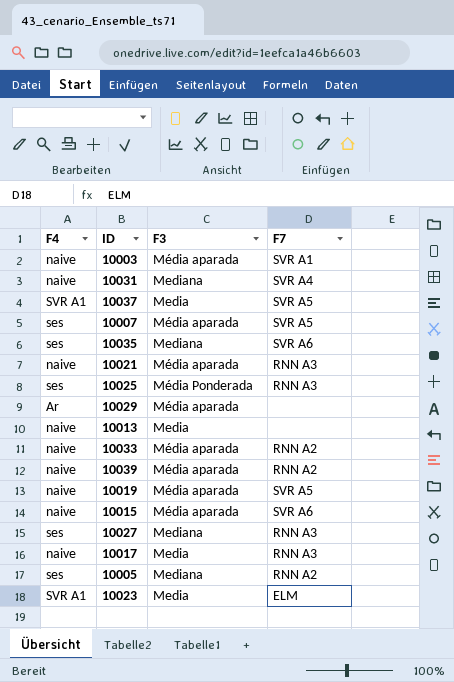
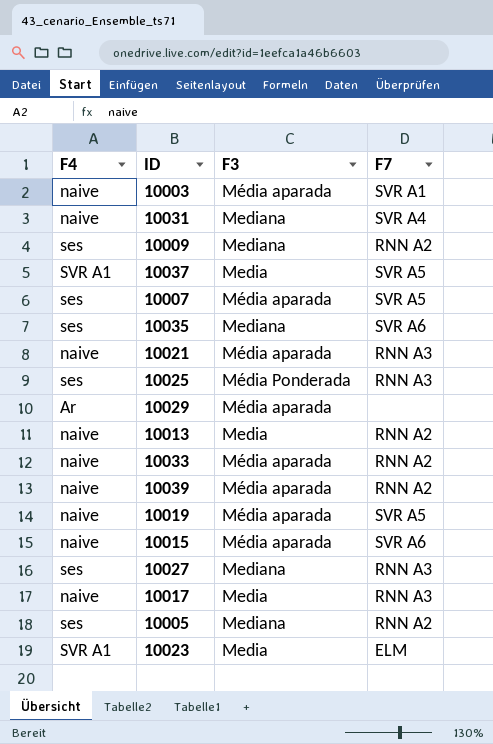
row 10009: none -> ses | Mediana | RNN A2
10013 | F7: none -> RNN A2

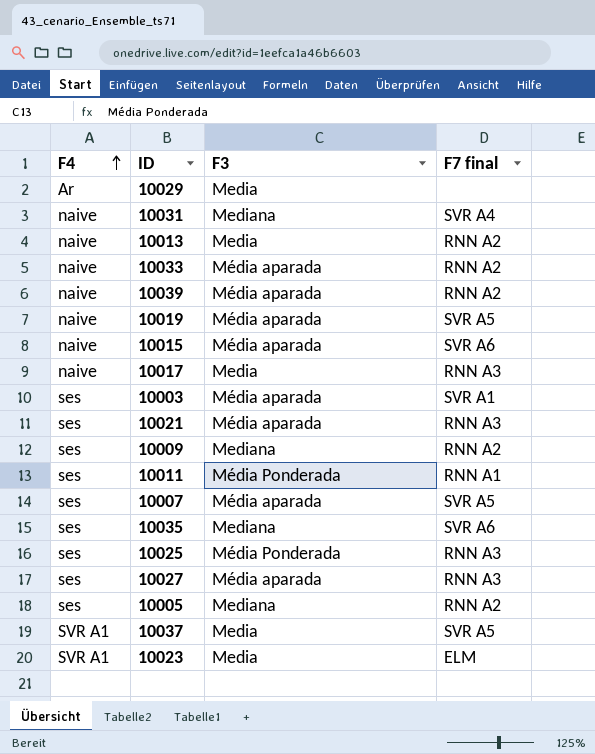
row order: none -> F4 ascending
column name: F7 -> F7 final
10029 | F3: Média aparada -> Media
10003 | F4: naive -> ses
10021 | F4: naive -> ses
row 10011: none -> ses | Média Ponderada | RNN A1
10027 | F3: Mediana -> Média aparada

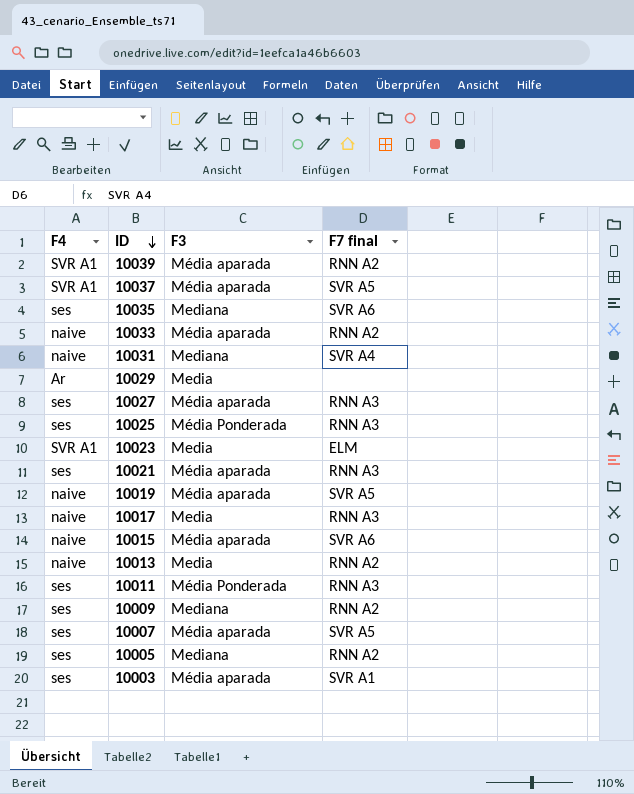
row order: F4 ascending -> ID descending
10039 | F4: naive -> SVR A1
10037 | F3: Media -> Média aparada
10011 | F7 final: RNN A1 -> RNN A3

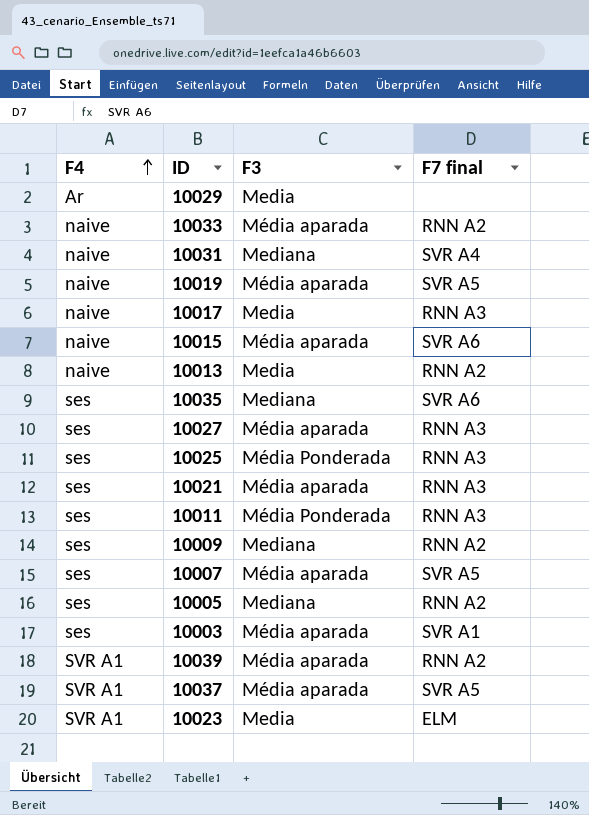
row order: ID descending -> F4 ascending

